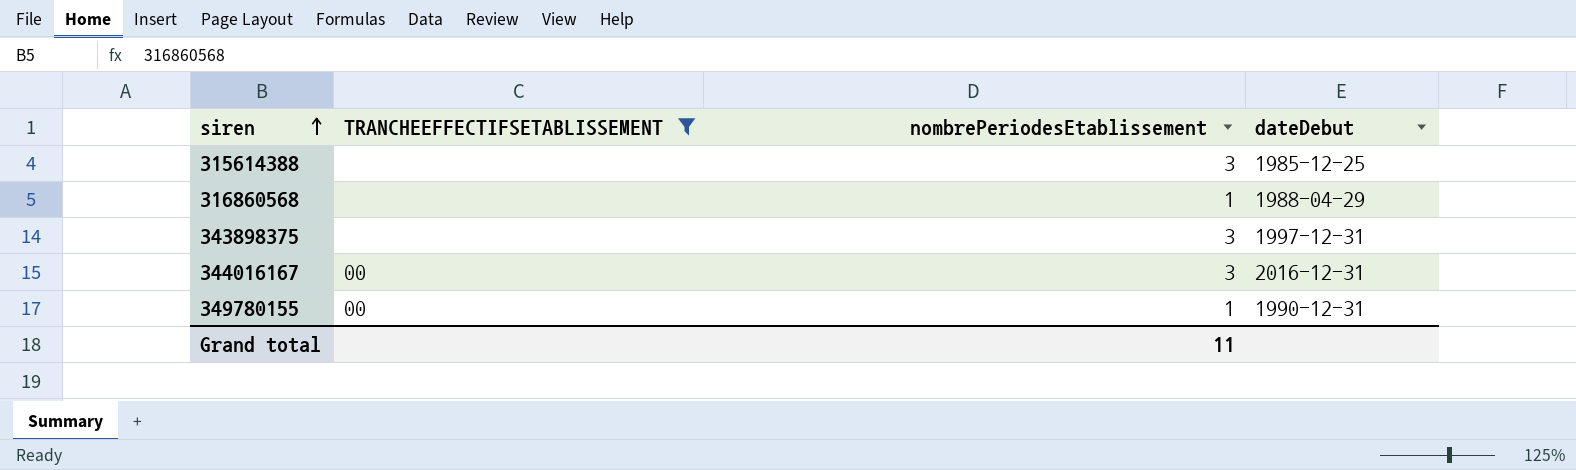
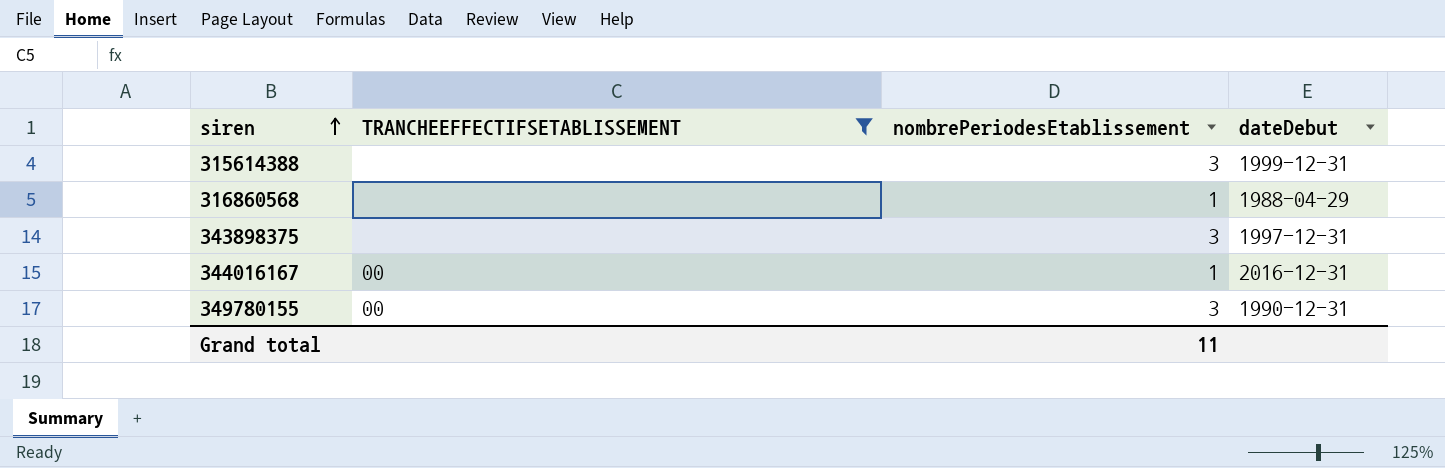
315614388 | dateDebut: 1985-12-25 -> 1999-12-31
344016167 | nombrePeriodesEtablissement: 3 -> 1
349780155 | nombrePeriodesEtablissement: 1 -> 3

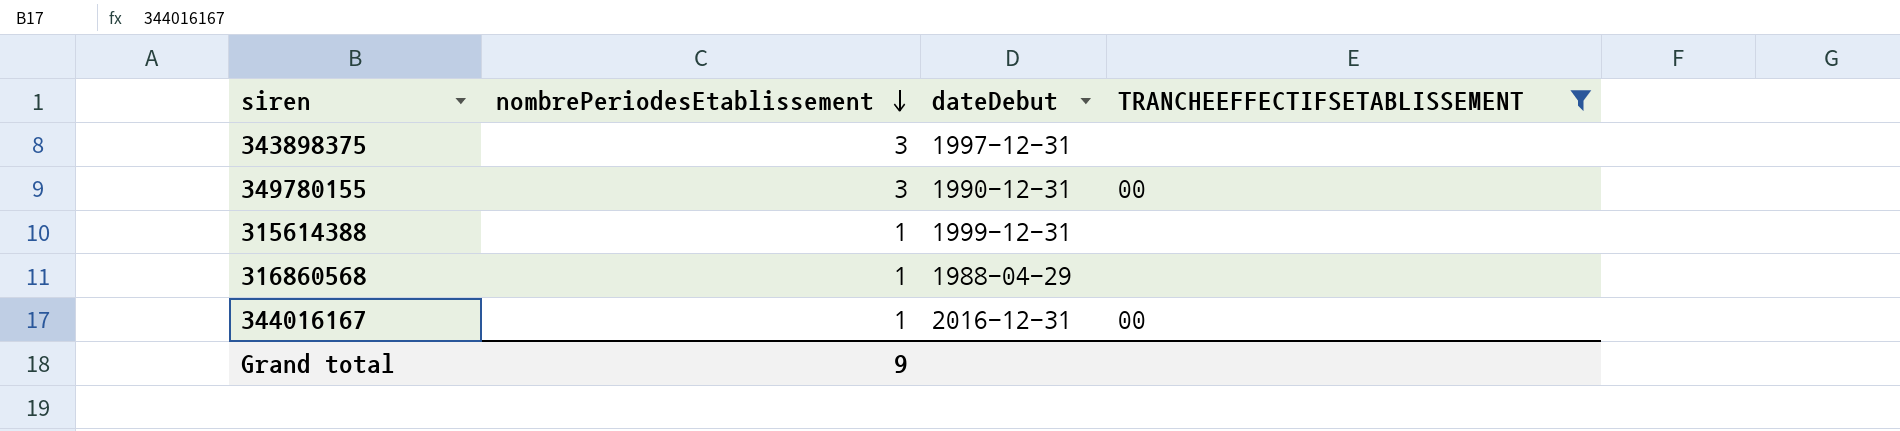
row order: siren ascending -> nombrePeriodesEtablissement descending
column TRANCHEEFFECTIFSETABLISSEMENT | position: 2 -> 4
315614388 | nombrePeriodesEtablissement: 3 -> 1
Grand total | nombrePeriodesEtablissement: 11 -> 9

